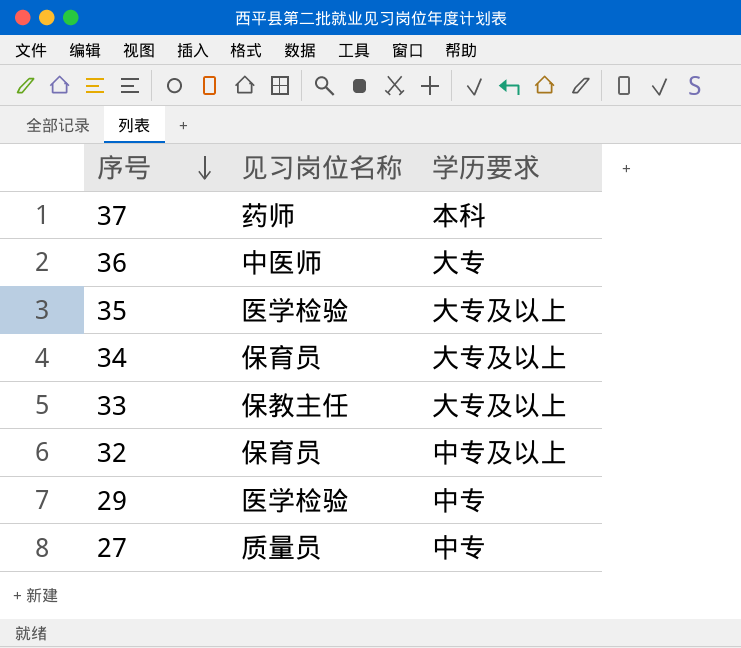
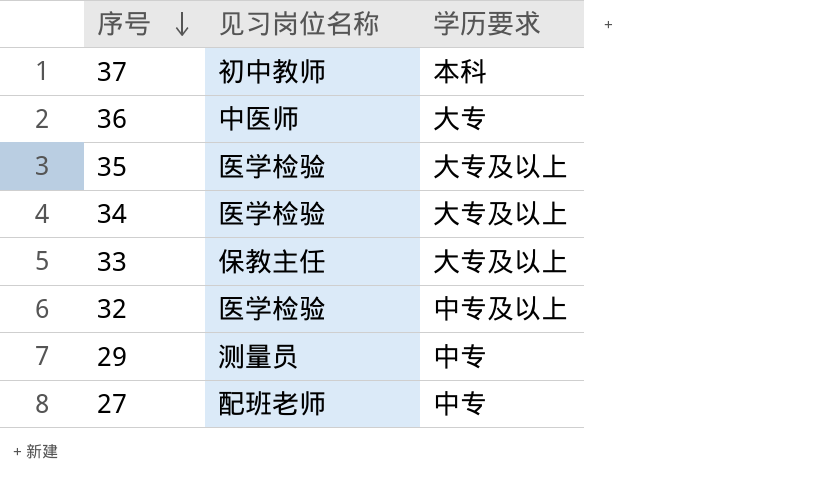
37 | 见习岗位名称: 药师 -> 初中教师
34 | 见习岗位名称: 保育员 -> 医学检验
32 | 见习岗位名称: 保育员 -> 医学检验
29 | 见习岗位名称: 医学检验 -> 测量员
27 | 见习岗位名称: 质量员 -> 配班老师

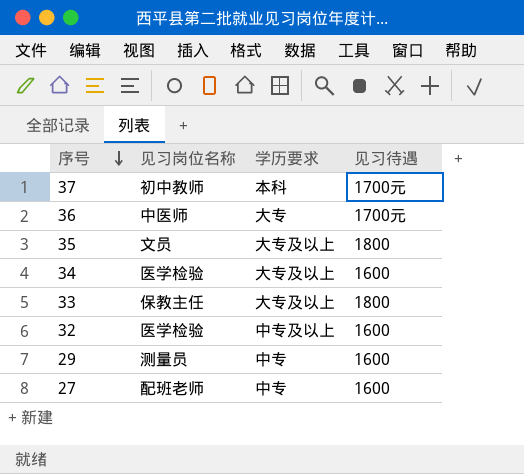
column 见习待遇 | position: none -> 4
35 | 见习岗位名称: 医学检验 -> 文员

